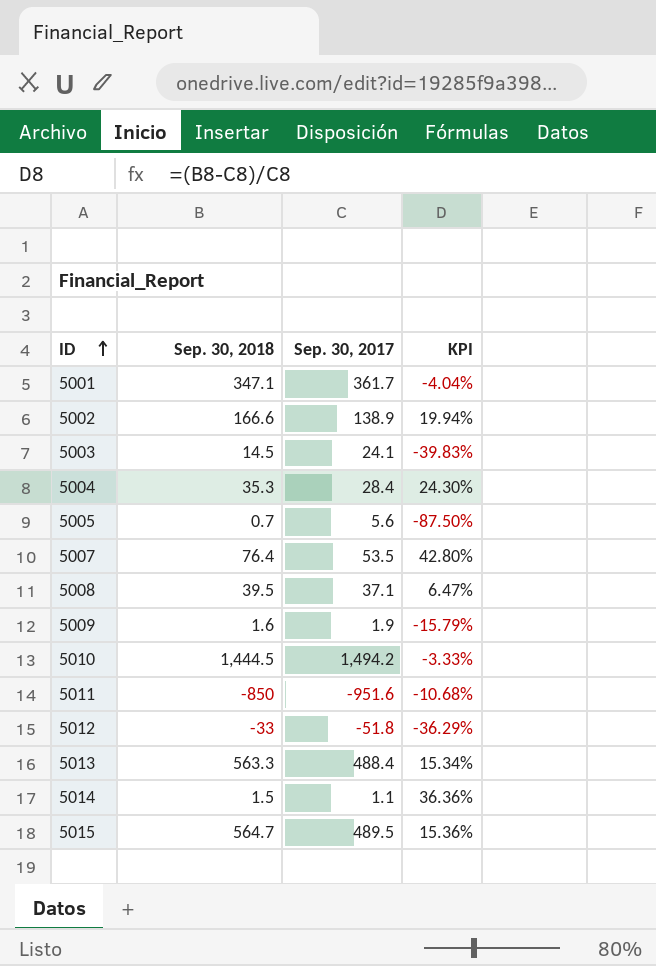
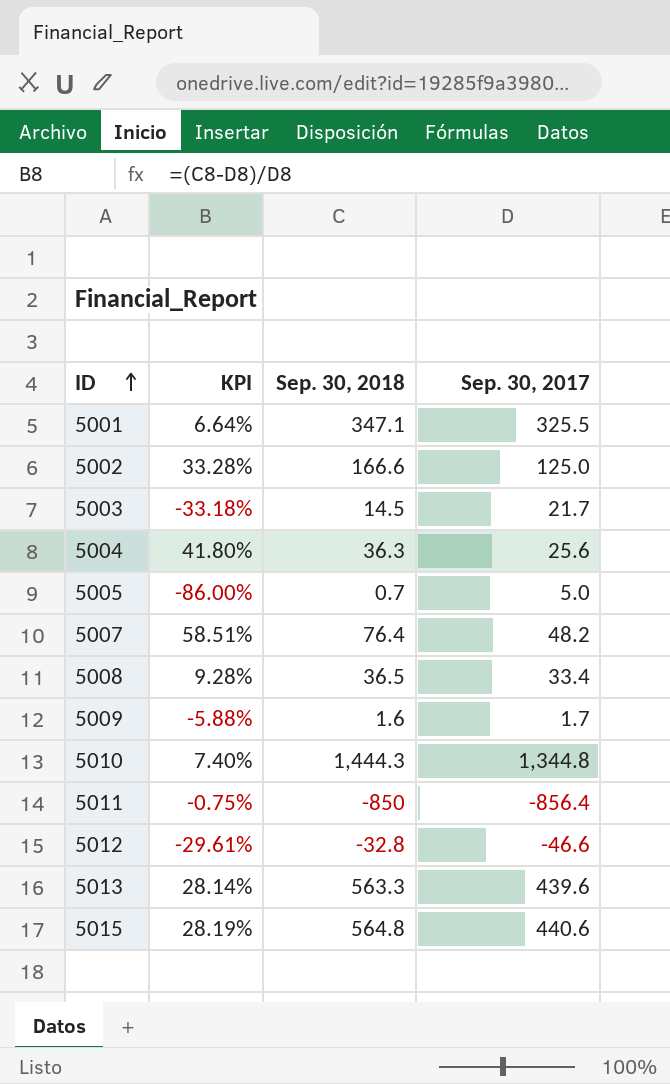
column KPI | position: 4 -> 2
row 5014: 1.5 | 1.1 | 36.36% -> none
5001 | KPI: -4.04% -> 6.64%
5001 | Sep. 30, 2017: 361.7 -> 325.5
5002 | KPI: 19.94% -> 33.28%
5002 | Sep. 30, 2017: 138.9 -> 125.0
5003 | KPI: -39.83% -> -33.18%
5003 | Sep. 30, 2017: 24.1 -> 21.7
5004 | KPI: 24.30% -> 41.80%
5004 | Sep. 30, 2018: 35.3 -> 36.3
5004 | Sep. 30, 2017: 28.4 -> 25.6
5005 | KPI: -87.50% -> -86.00%
5005 | Sep. 30, 2017: 5.6 -> 5.0
5007 | KPI: 42.80% -> 58.51%
5007 | Sep. 30, 2017: 53.5 -> 48.2
5008 | KPI: 6.47% -> 9.28%
5008 | Sep. 30, 2018: 39.5 -> 36.5
5008 | Sep. 30, 2017: 37.1 -> 33.4
5009 | KPI: -15.79% -> -5.88%
5009 | Sep. 30, 2017: 1.9 -> 1.7
5010 | KPI: -3.33% -> 7.40%
5010 | Sep. 30, 2018: 1,444.5 -> 1,444.3
5010 | Sep. 30, 2017: 1,494.2 -> 1,344.8
5011 | KPI: -10.68% -> -0.75%
5011 | Sep. 30, 2017: -951.6 -> -856.4
5012 | KPI: -36.29% -> -29.61%
5012 | Sep. 30, 2018: -33 -> -32.8
5012 | Sep. 30, 2017: -51.8 -> -46.6
5013 | KPI: 15.34% -> 28.14%
5013 | Sep. 30, 2017: 488.4 -> 439.6
5015 | KPI: 15.36% -> 28.19%
5015 | Sep. 30, 2018: 564.7 -> 564.8
5015 | Sep. 30, 2017: 489.5 -> 440.6

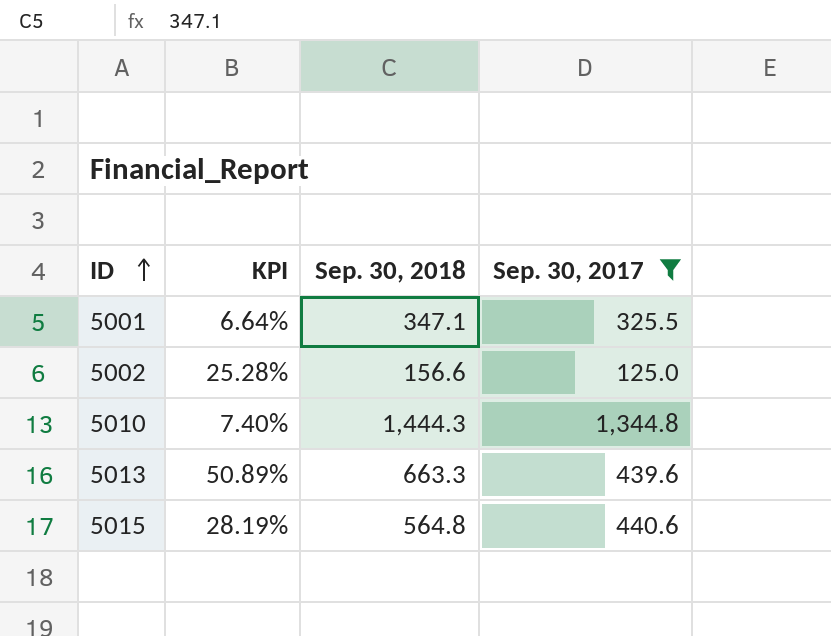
filter: none -> Sep. 30, 2017 >= 125.0
5002 | KPI: 33.28% -> 25.28%
5002 | Sep. 30, 2018: 166.6 -> 156.6
5013 | KPI: 28.14% -> 50.89%
5013 | Sep. 30, 2018: 563.3 -> 663.3

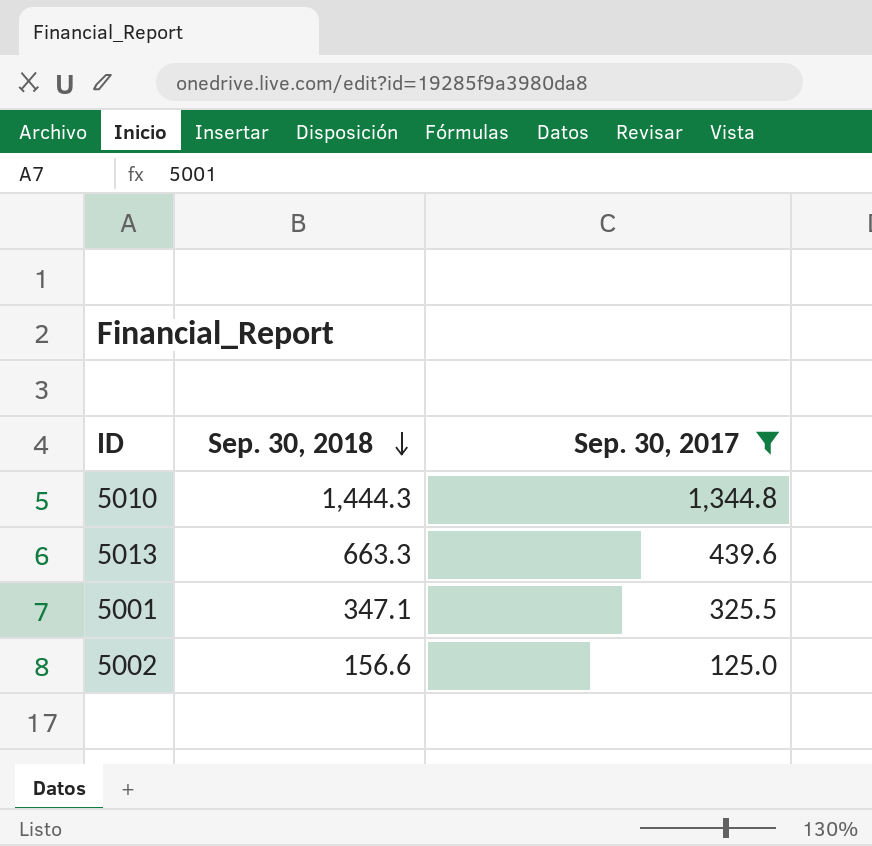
row order: ID ascending -> Sep. 30, 2018 descending
column KPI | formula: ([Sep. 30, 2018] - [Sep. 30, 2017]) / [Sep. 30, 2017] -> none
row 5015: 28.19% | 564.8 | 440.6 -> none

